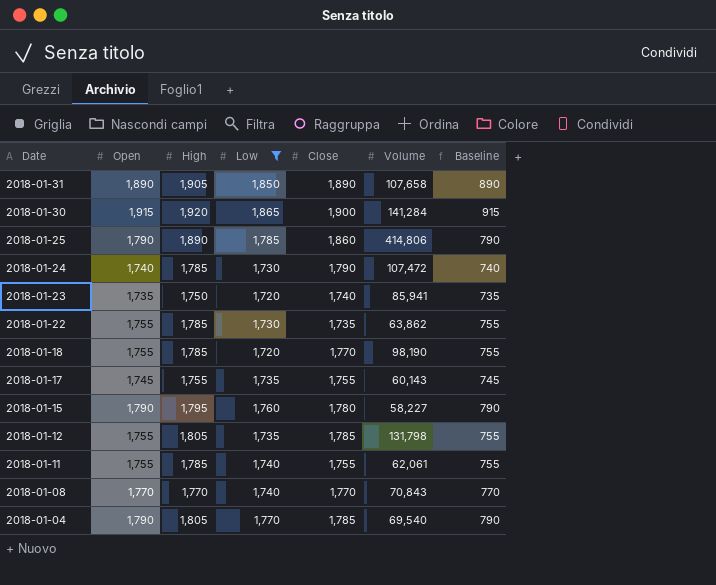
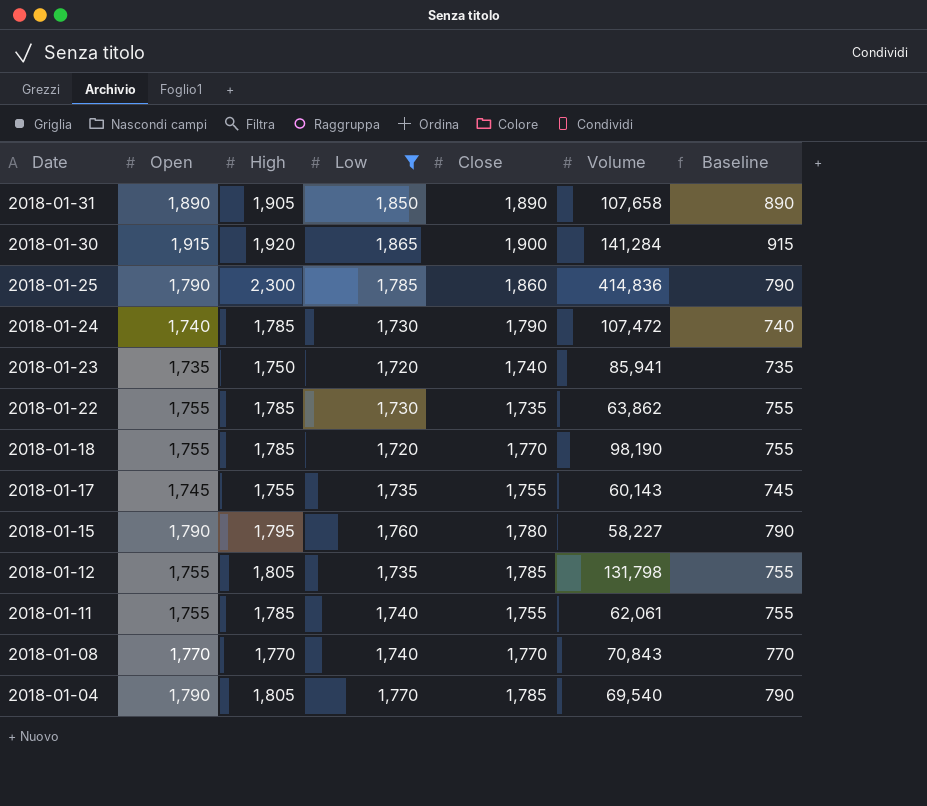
2018-01-25 | High: 1,890 -> 2,300
2018-01-25 | Volume: 414,806 -> 414,836

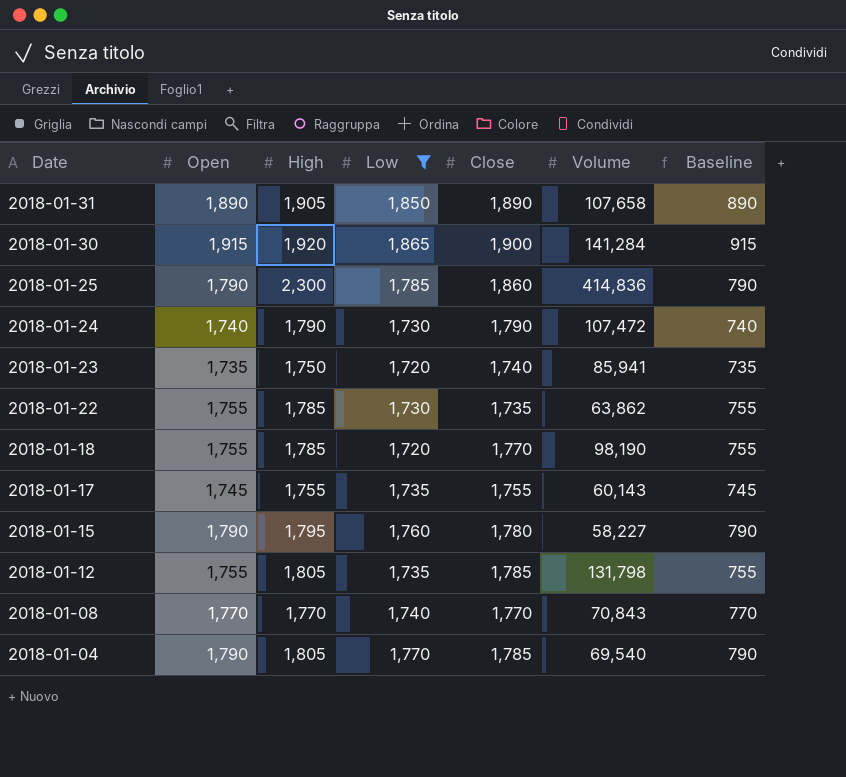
row 2018-01-11: 1,755 | 1,785 | 1,740 | 1,755 | 62,061 | 755 -> none
2018-01-24 | High: 1,785 -> 1,790

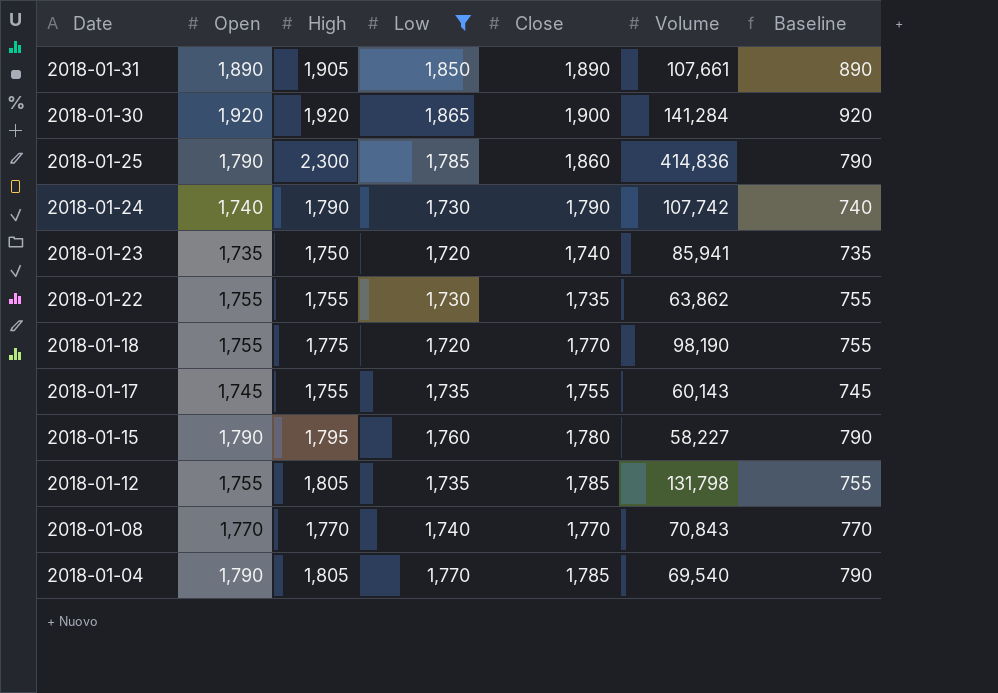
2018-01-31 | Volume: 107,658 -> 107,661
2018-01-30 | Open: 1,915 -> 1,920
2018-01-30 | Baseline: 915 -> 920
2018-01-24 | Volume: 107,472 -> 107,742
2018-01-22 | High: 1,785 -> 1,755
2018-01-18 | High: 1,785 -> 1,775

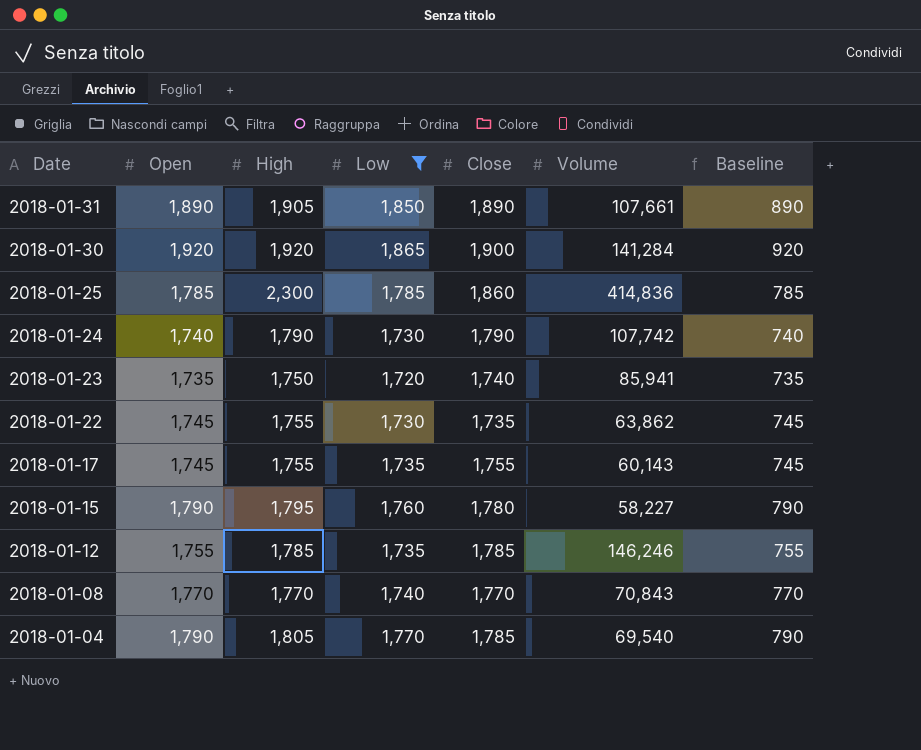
row 2018-01-18: 1,755 | 1,775 | 1,720 | 1,770 | 98,190 | 755 -> none
2018-01-25 | Open: 1,790 -> 1,785
2018-01-25 | Baseline: 790 -> 785
2018-01-22 | Open: 1,755 -> 1,745
2018-01-22 | Baseline: 755 -> 745
2018-01-12 | High: 1,805 -> 1,785
2018-01-12 | Volume: 131,798 -> 146,246

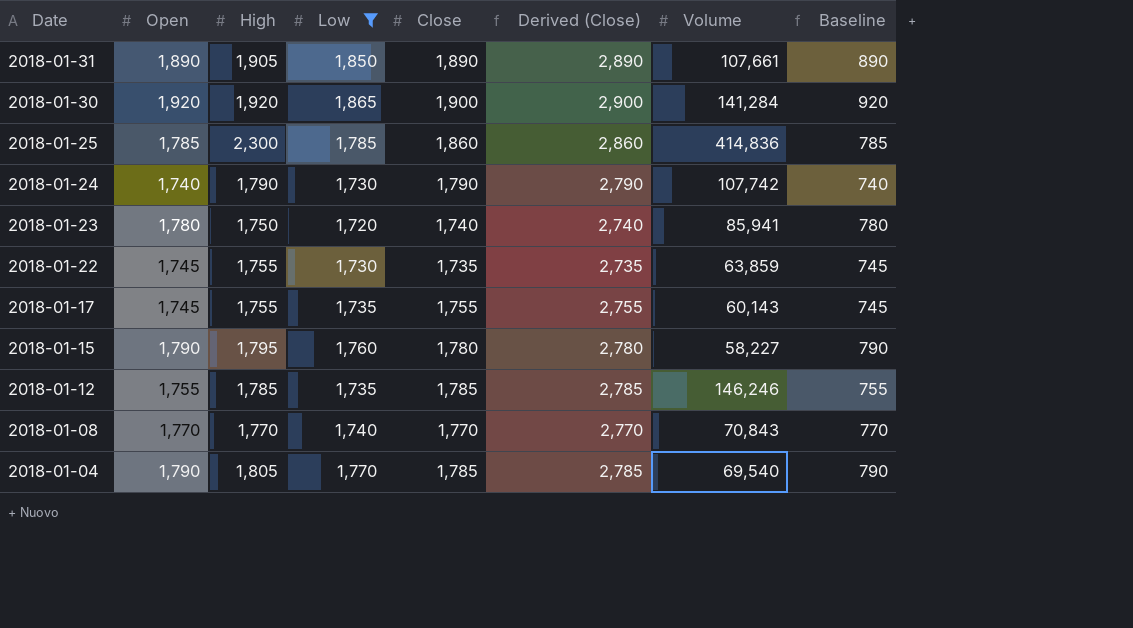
column Derived (Close) | formula: none -> [Close] + 1000
2018-01-23 | Open: 1,735 -> 1,780
2018-01-23 | Baseline: 735 -> 780
2018-01-22 | Volume: 63,862 -> 63,859

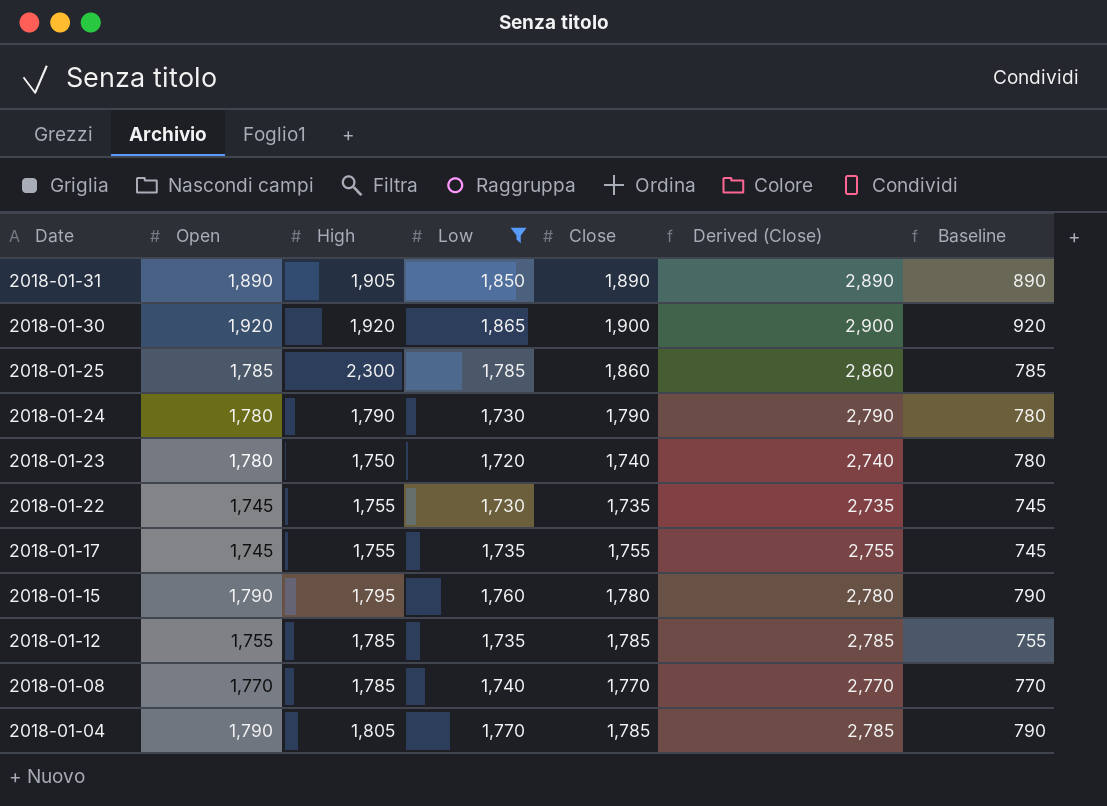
column Volume | position: 7 -> none
2018-01-24 | Open: 1,740 -> 1,780
2018-01-24 | Baseline: 740 -> 780
2018-01-08 | High: 1,770 -> 1,785

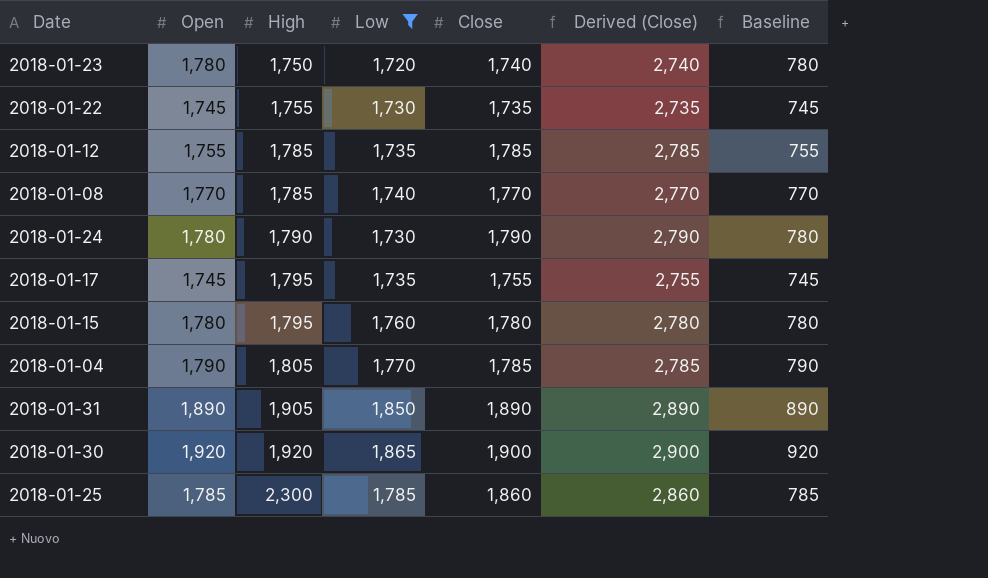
row order: Date descending -> High ascending
2018-01-17 | High: 1,755 -> 1,795
2018-01-15 | Open: 1,790 -> 1,780
2018-01-15 | Baseline: 790 -> 780

